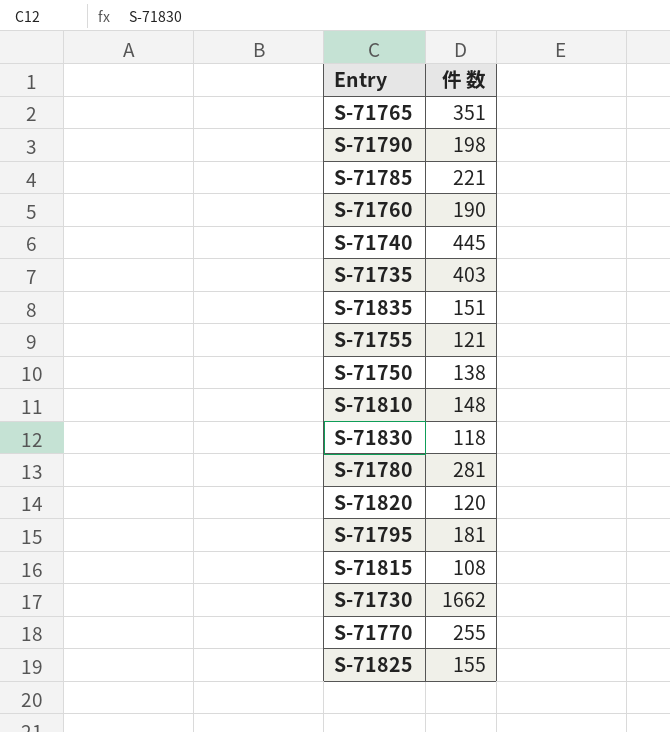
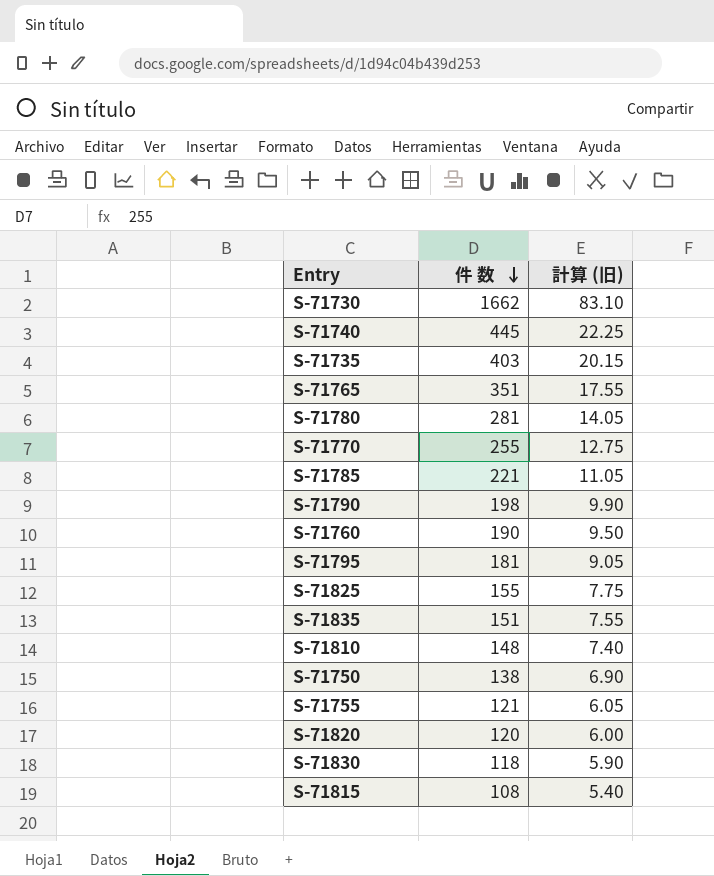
row order: none -> 件 数 descending
column 計算 (旧) | formula: none -> [件 数] * 0.05

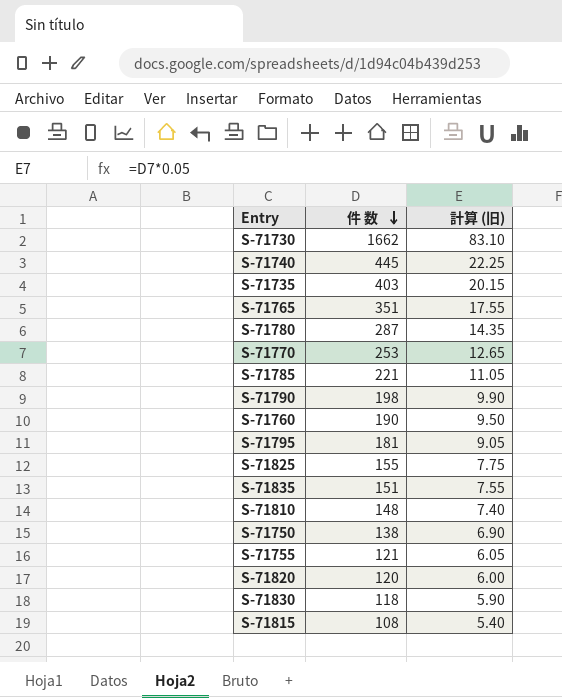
S-71780 | 件 数: 281 -> 287
S-71780 | 計算 (旧): 14.05 -> 14.35
S-71770 | 件 数: 255 -> 253
S-71770 | 計算 (旧): 12.75 -> 12.65

